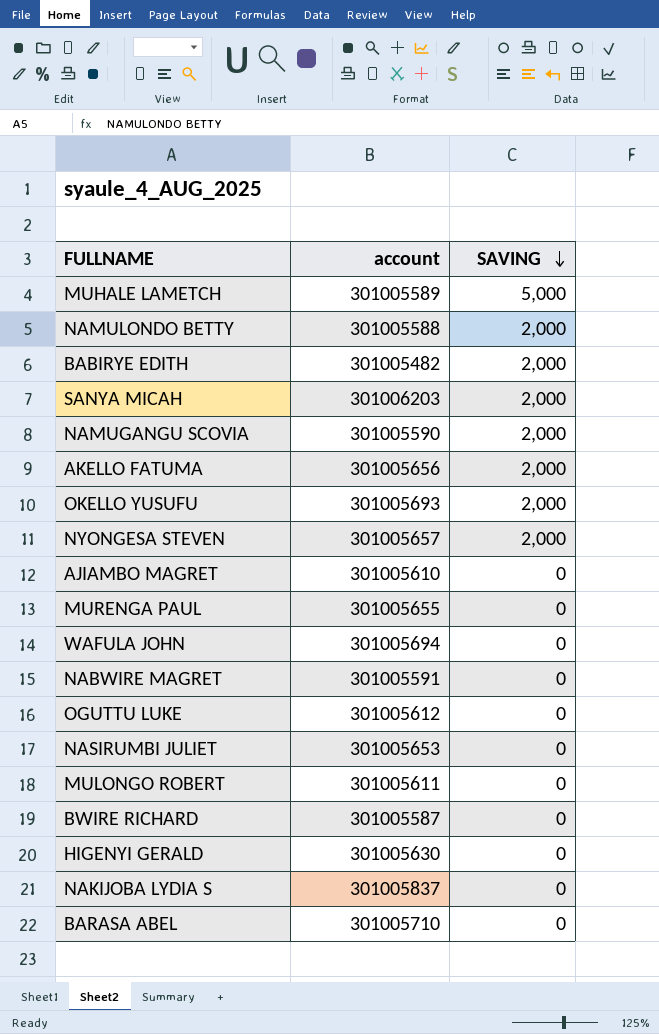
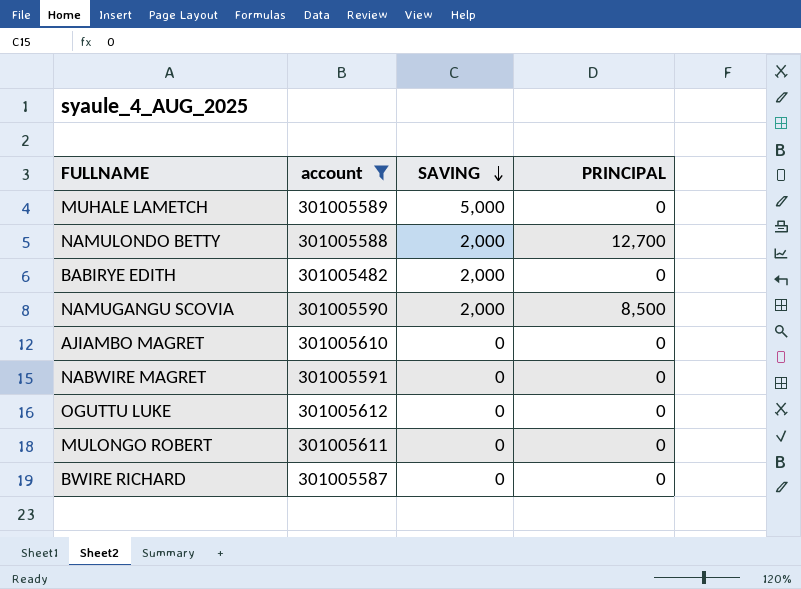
filter: none -> account <= 301005612
column PRINCIPAL | position: none -> 4

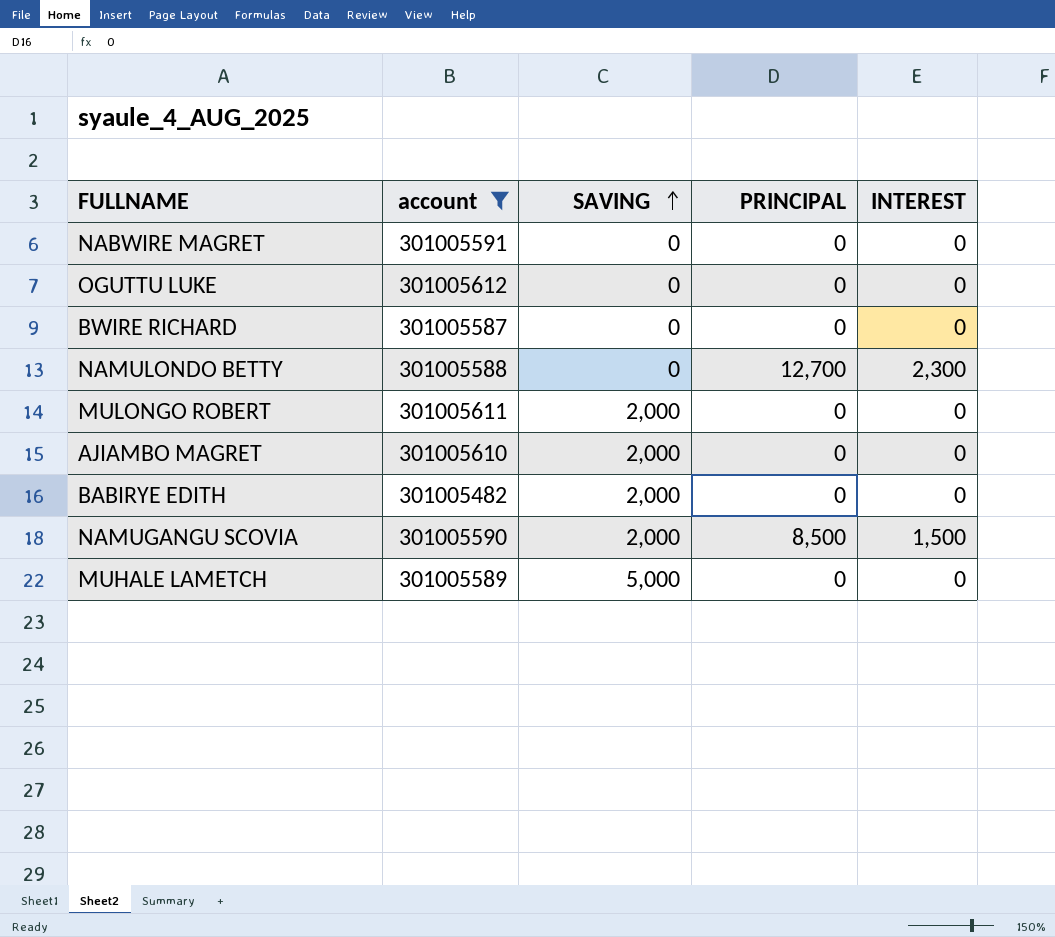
row order: SAVING descending -> SAVING ascending
column INTEREST | position: none -> 5
NAMULONDO BETTY | SAVING: 2,000 -> 0
MULONGO ROBERT | SAVING: 0 -> 2,000
AJIAMBO MAGRET | SAVING: 0 -> 2,000

